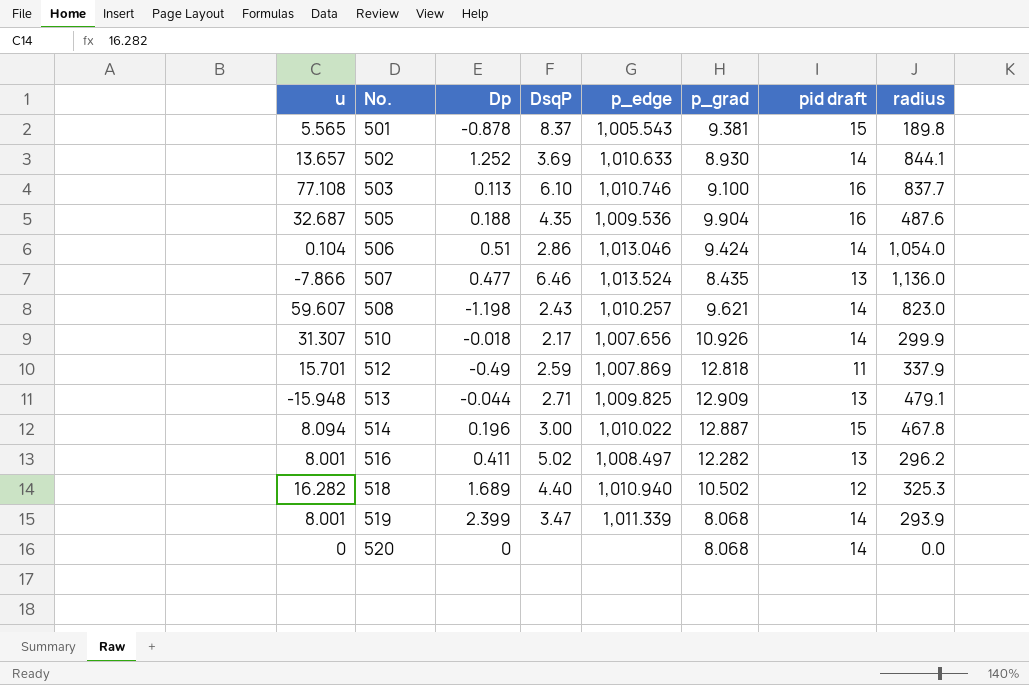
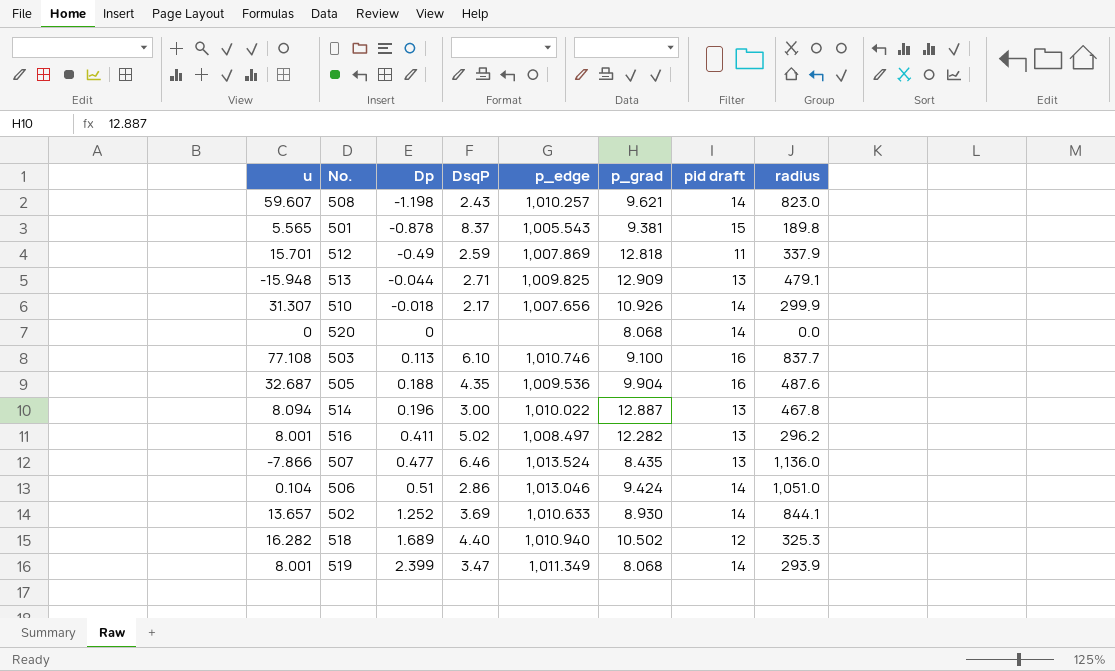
row order: No. ascending -> Dp ascending
514 | pid draft: 15 -> 13
506 | radius: 1,054.0 -> 1,051.0
519 | p_edge: 1,011.339 -> 1,011.349

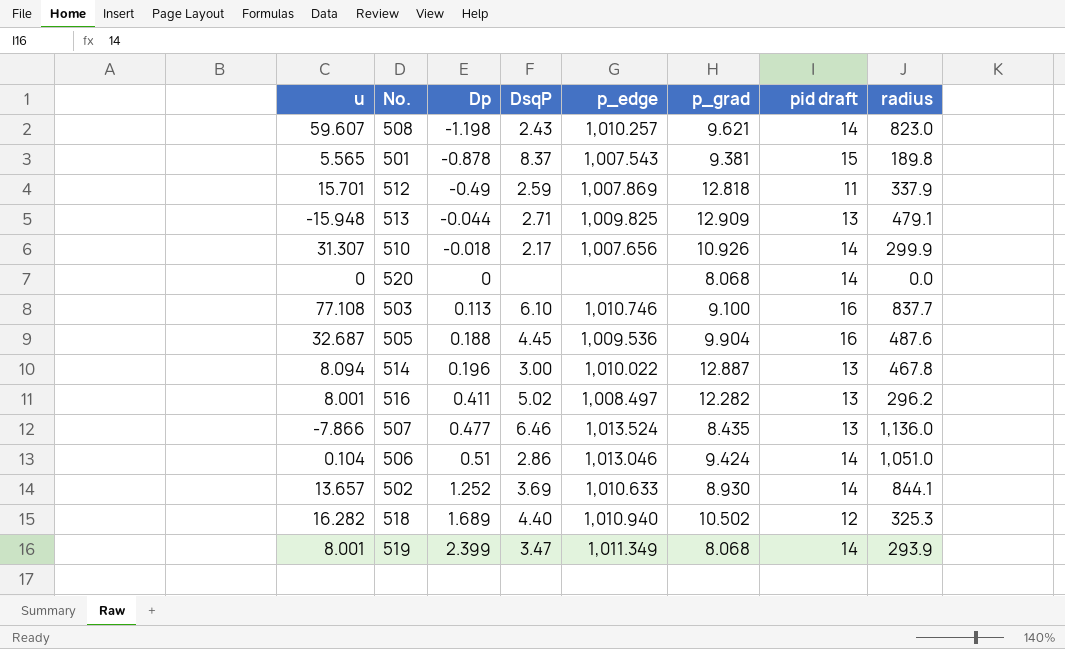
501 | p_edge: 1,005.543 -> 1,007.543
505 | DsqP: 4.35 -> 4.45

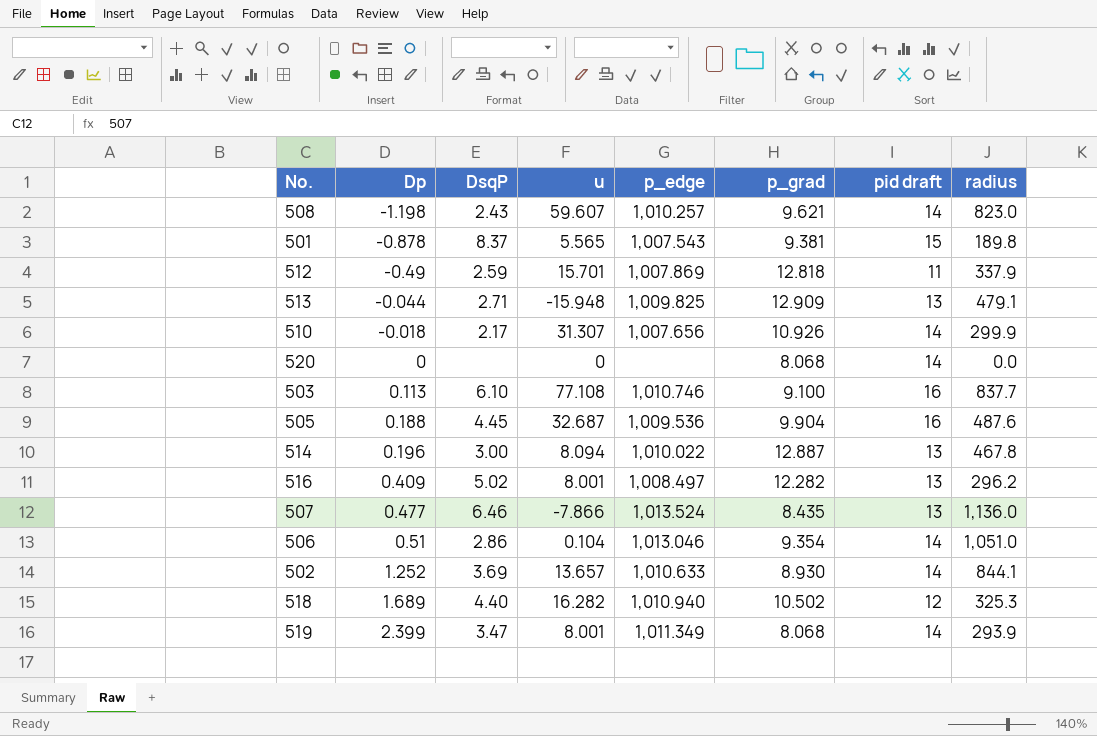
column u | position: 1 -> 4
516 | Dp: 0.411 -> 0.409
506 | p_grad: 9.424 -> 9.354

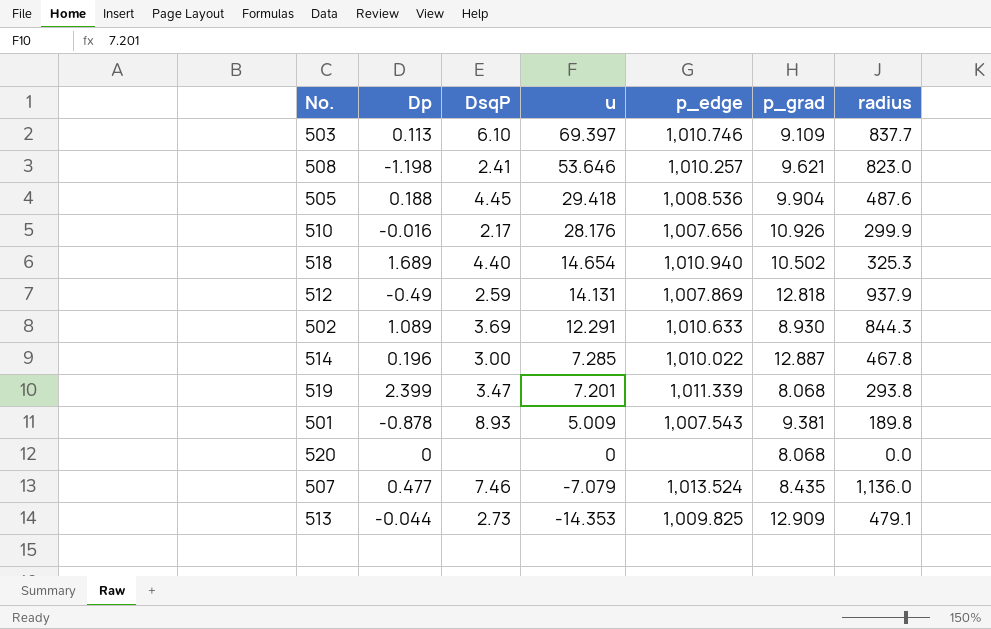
row order: Dp ascending -> u descending
column pid draft | position: 7 -> none
row 516: 0.409 | 5.02 | 8.001 | 1,008.497 | 12.282 | 13 | 296.2 -> none
row 506: 0.51 | 2.86 | 0.104 | 1,013.046 | 9.354 | 14 | 1,051.0 -> none
503 | u: 77.108 -> 69.397
503 | p_grad: 9.100 -> 9.109
508 | DsqP: 2.43 -> 2.41
508 | u: 59.607 -> 53.646
505 | u: 32.687 -> 29.418
505 | p_edge: 1,009.536 -> 1,008.536
510 | Dp: -0.018 -> -0.016
510 | u: 31.307 -> 28.176
518 | u: 16.282 -> 14.654
512 | u: 15.701 -> 14.131
512 | radius: 337.9 -> 937.9
502 | Dp: 1.252 -> 1.089
502 | u: 13.657 -> 12.291
502 | radius: 844.1 -> 844.3
514 | u: 8.094 -> 7.285
519 | u: 8.001 -> 7.201
519 | p_edge: 1,011.349 -> 1,011.339
519 | radius: 293.9 -> 293.8
501 | DsqP: 8.37 -> 8.93
501 | u: 5.565 -> 5.009
507 | DsqP: 6.46 -> 7.46
507 | u: -7.866 -> -7.079
513 | DsqP: 2.71 -> 2.73
513 | u: -15.948 -> -14.353

